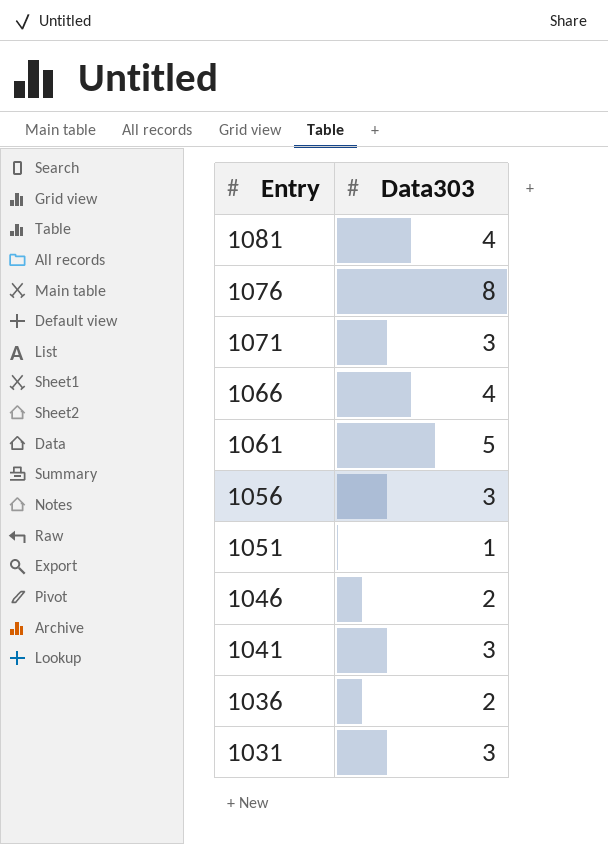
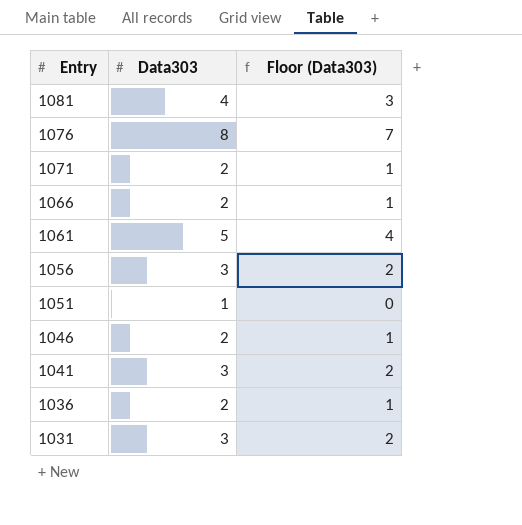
column Floor (Data303) | formula: none -> [Data303] - 1
1071 | Data303: 3 -> 2
1066 | Data303: 4 -> 2

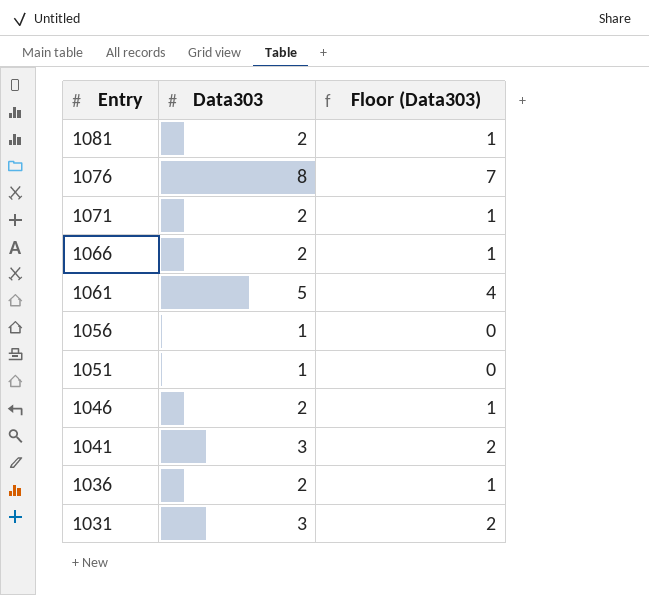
1081 | Data303: 4 -> 2
1081 | Floor (Data303): 3 -> 1
1056 | Data303: 3 -> 1
1056 | Floor (Data303): 2 -> 0

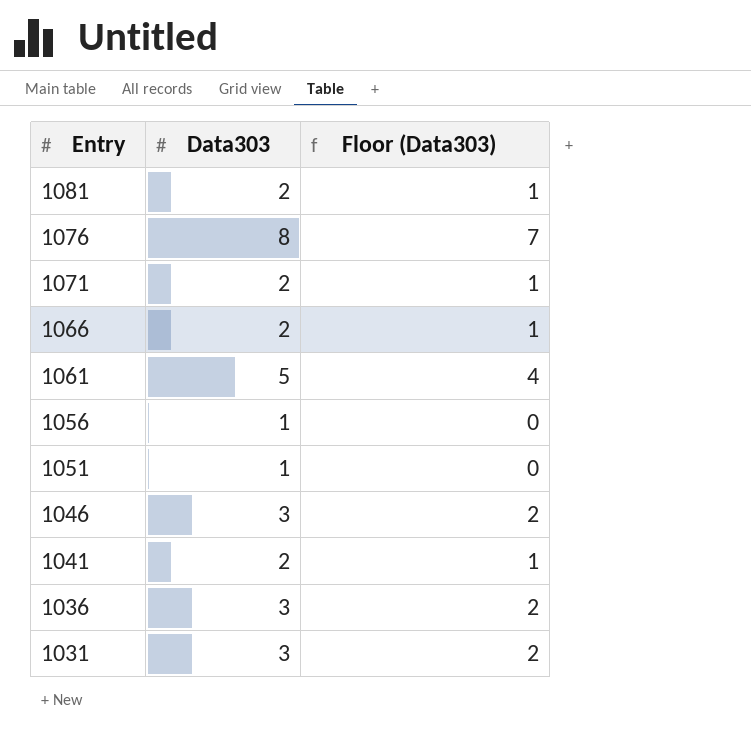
1046 | Data303: 2 -> 3
1046 | Floor (Data303): 1 -> 2
1041 | Data303: 3 -> 2
1041 | Floor (Data303): 2 -> 1
1036 | Data303: 2 -> 3
1036 | Floor (Data303): 1 -> 2

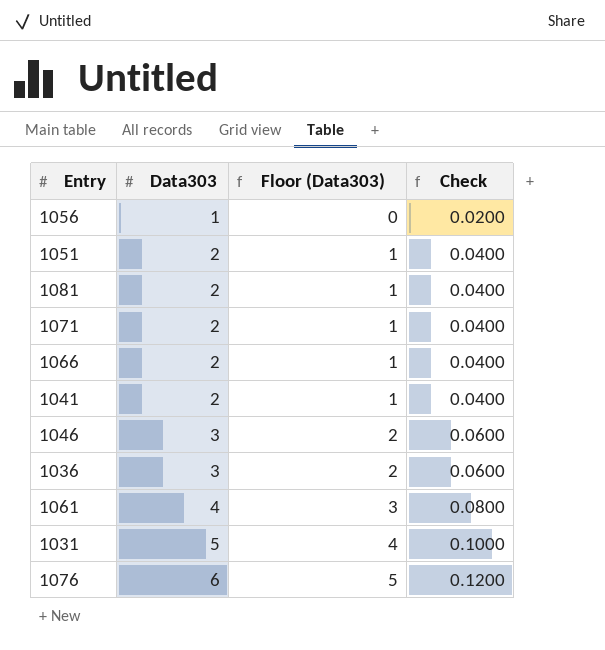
row order: Entry descending -> Data303 ascending
column Check | formula: none -> [Data303] * 0.02
1051 | Data303: 1 -> 2
1051 | Floor (Data303): 0 -> 1
1061 | Data303: 5 -> 4
1061 | Floor (Data303): 4 -> 3
1031 | Data303: 3 -> 5
1031 | Floor (Data303): 2 -> 4
1076 | Data303: 8 -> 6
1076 | Floor (Data303): 7 -> 5

